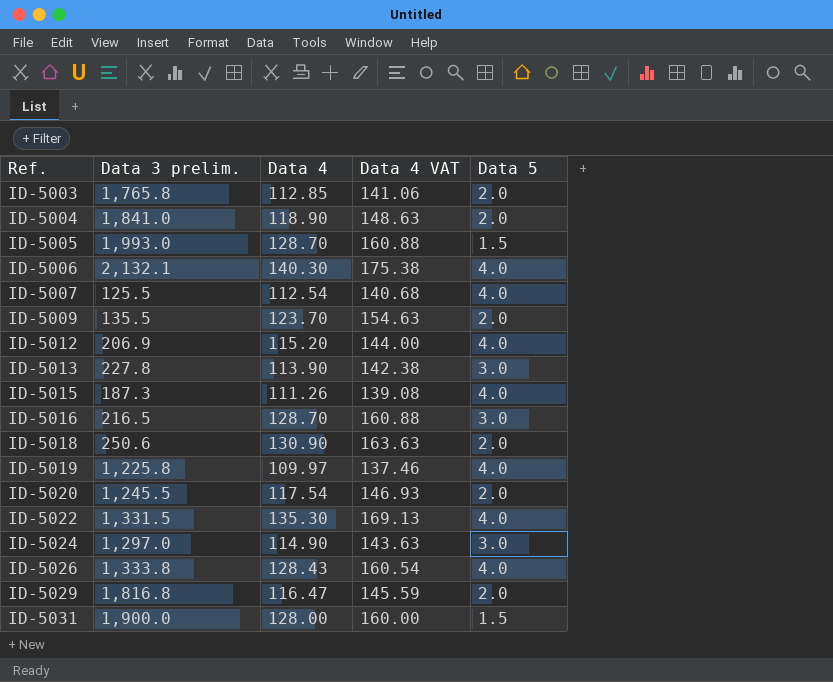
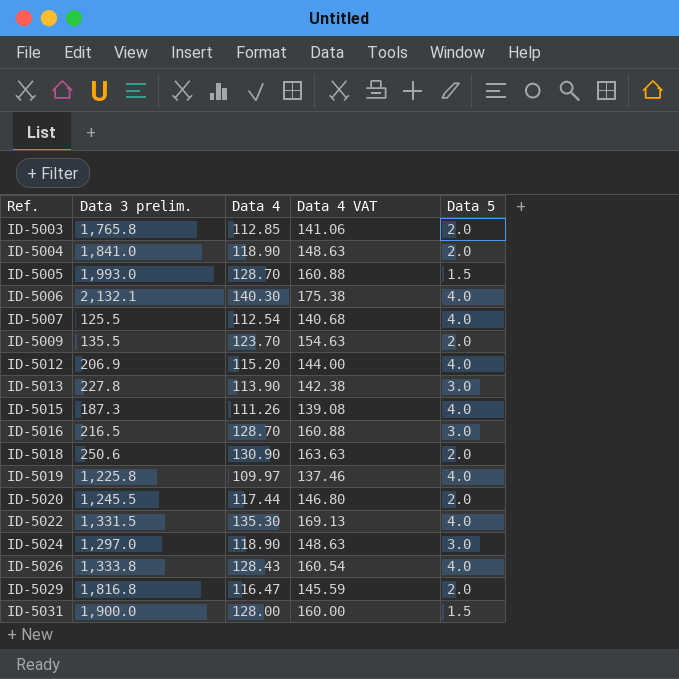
ID-5020 | Data 4: 117.54 -> 117.44
ID-5020 | Data 4 VAT: 146.93 -> 146.80
ID-5024 | Data 4: 114.90 -> 118.90
ID-5024 | Data 4 VAT: 143.63 -> 148.63

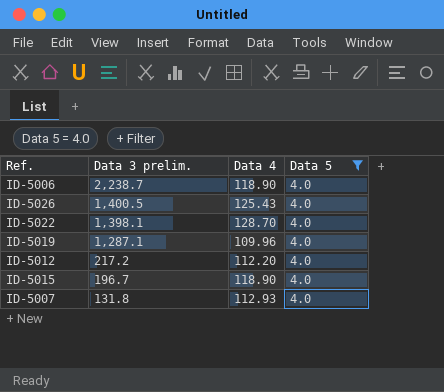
filter: none -> Data 5 = 4.0
row order: Ref. ascending -> Data 3 prelim. descending
column Data 4 VAT | formula: [Data 4] * 1.25 -> none
ID-5006 | Data 3 prelim.: 2,132.1 -> 2,238.7
ID-5006 | Data 4: 140.30 -> 118.90
ID-5026 | Data 3 prelim.: 1,333.8 -> 1,400.5
ID-5026 | Data 4: 128.43 -> 125.43
ID-5022 | Data 3 prelim.: 1,331.5 -> 1,398.1
ID-5022 | Data 4: 135.30 -> 128.70
ID-5019 | Data 3 prelim.: 1,225.8 -> 1,287.1
ID-5019 | Data 4: 109.97 -> 109.96
ID-5012 | Data 3 prelim.: 206.9 -> 217.2
ID-5012 | Data 4: 115.20 -> 112.20
ID-5015 | Data 3 prelim.: 187.3 -> 196.7
ID-5015 | Data 4: 111.26 -> 118.90
ID-5007 | Data 3 prelim.: 125.5 -> 131.8
ID-5007 | Data 4: 112.54 -> 112.93

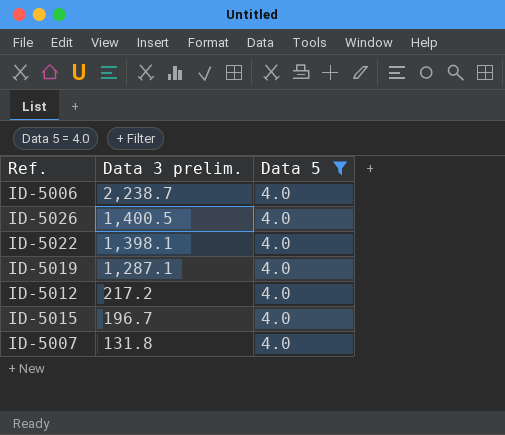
column Data 4 | position: 3 -> none

